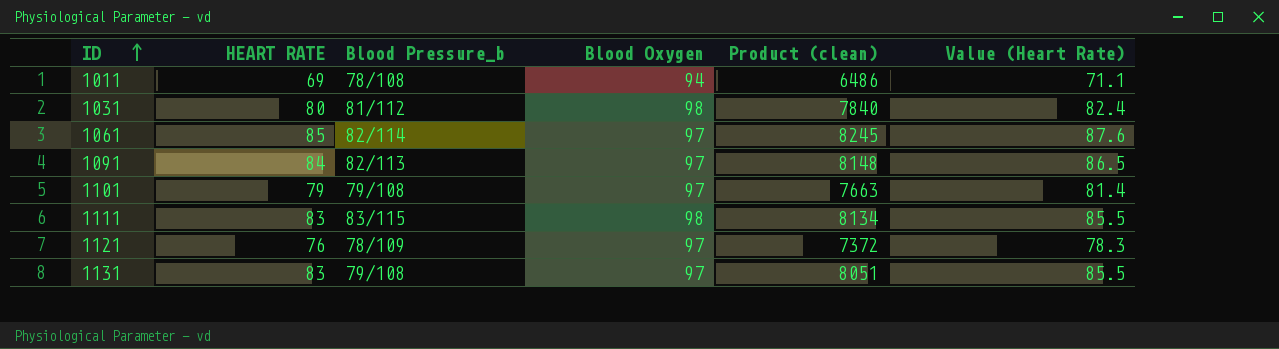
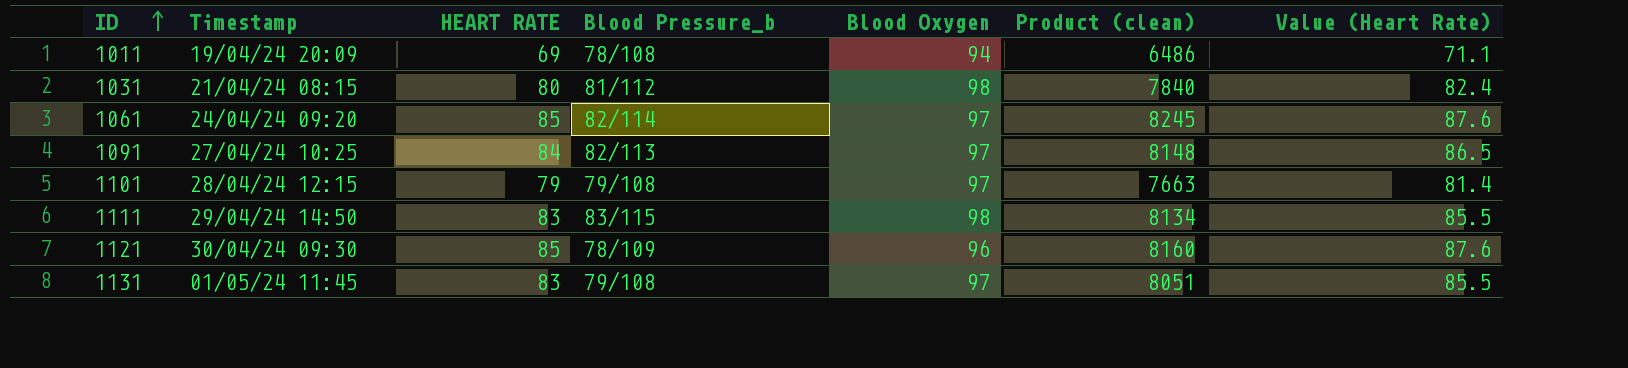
column Timestamp | position: none -> 2
1121 | HEART RATE: 76 -> 85
1121 | Blood Oxygen: 97 -> 96
1121 | Product (clean): 7372 -> 8160
1121 | Value (Heart Rate): 78.3 -> 87.6

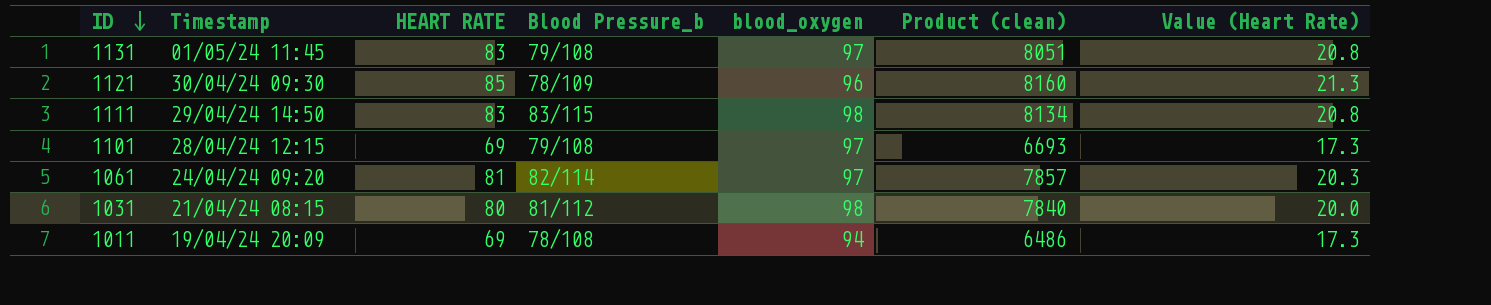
row order: ID ascending -> ID descending
column name: Blood Oxygen -> blood_oxygen
column Value (Heart Rate) | formula: [HEART RATE] * 1.03 -> [HEART RATE] * 0.25
row 1091: 27/04/24 10:25 | 84 | 82/113 | 97 | 8148 | 86.5 -> none
1101 | HEART RATE: 79 -> 69
1101 | Product (clean): 7663 -> 6693
1061 | HEART RATE: 85 -> 81
1061 | Product (clean): 8245 -> 7857

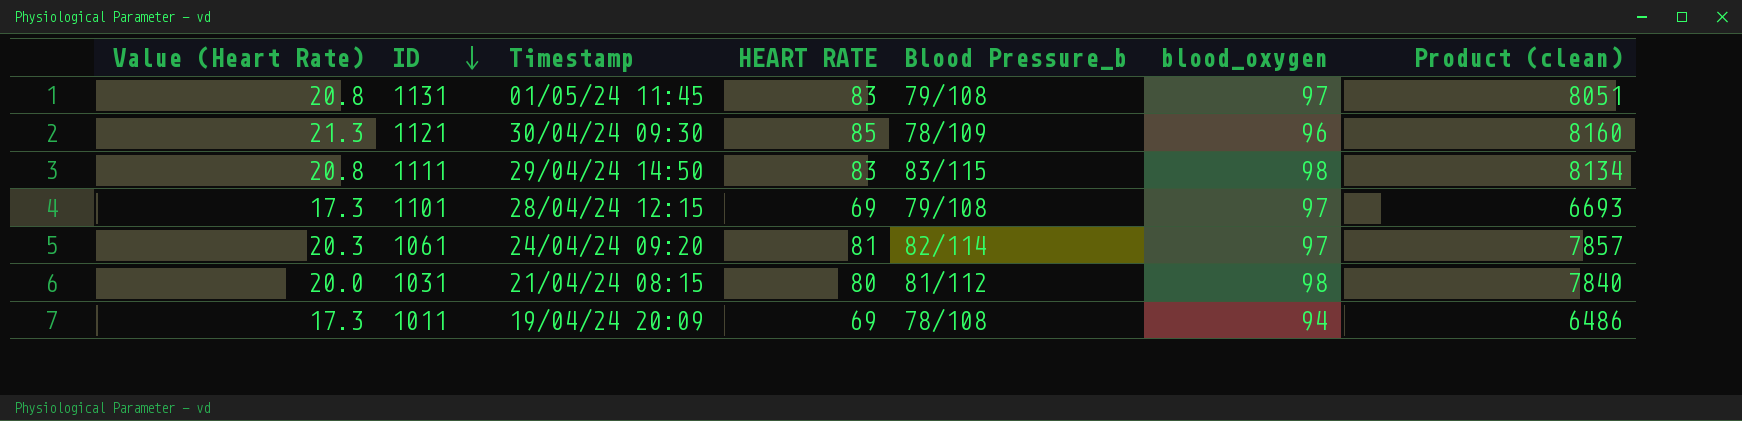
column Value (Heart Rate) | position: 7 -> 1

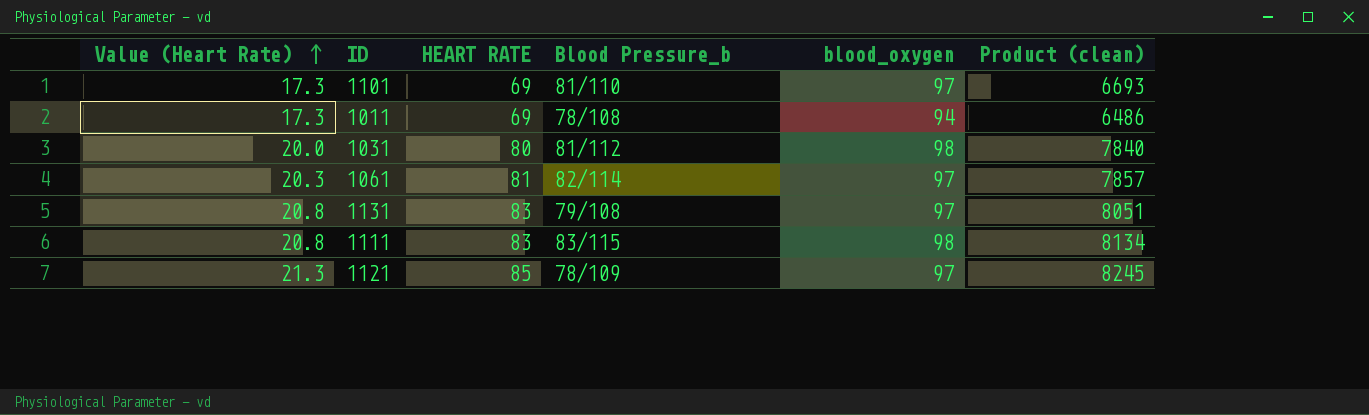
row order: ID descending -> Value (Heart Rate) ascending
column Timestamp | position: 3 -> none
1101 | Blood Pressure_b: 79/108 -> 81/110
1121 | blood_oxygen: 96 -> 97
1121 | Product (clean): 8160 -> 8245

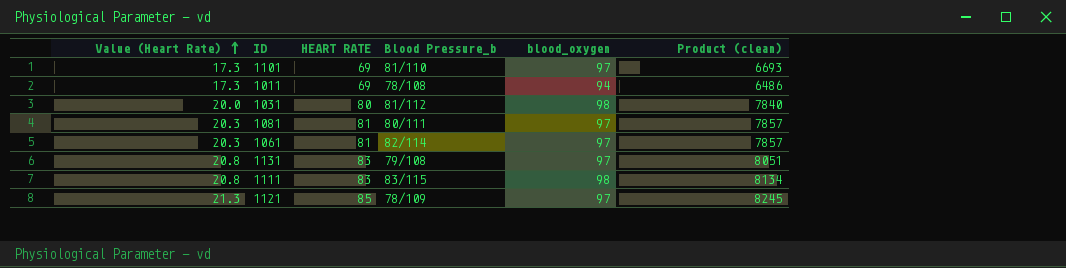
row 1081: none -> 20.3 | 81 | 80/111 | 97 | 7857

